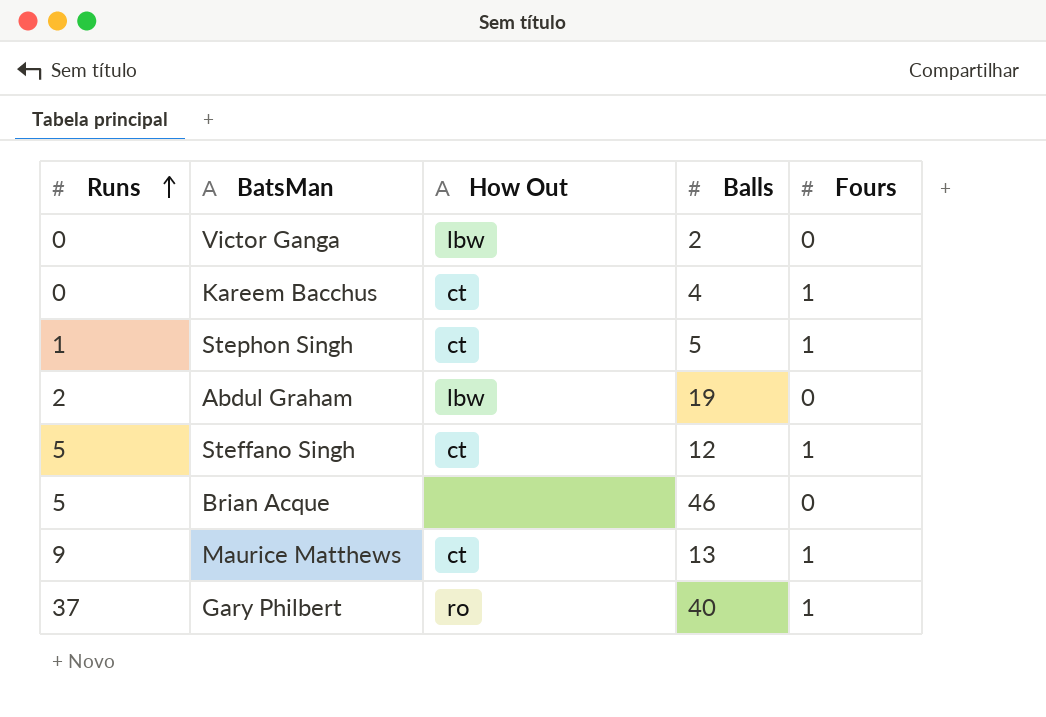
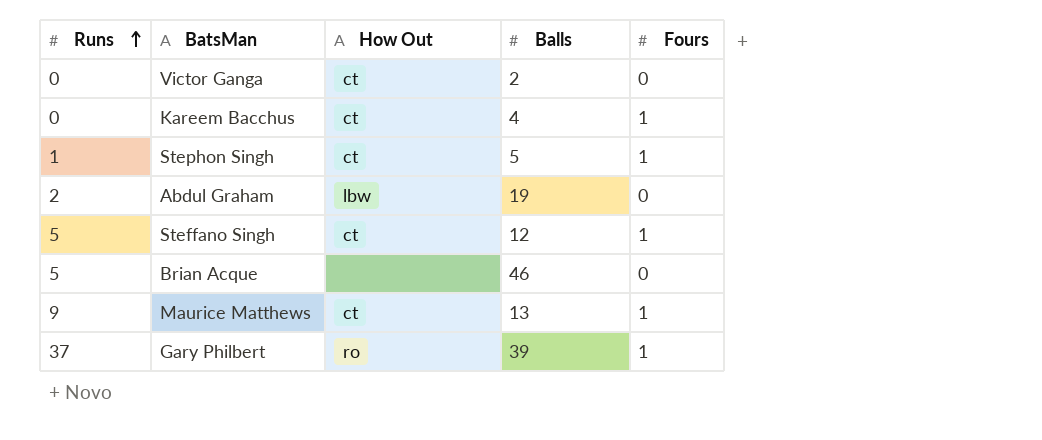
Victor Ganga | How Out: lbw -> ct
Gary Philbert | Balls: 40 -> 39

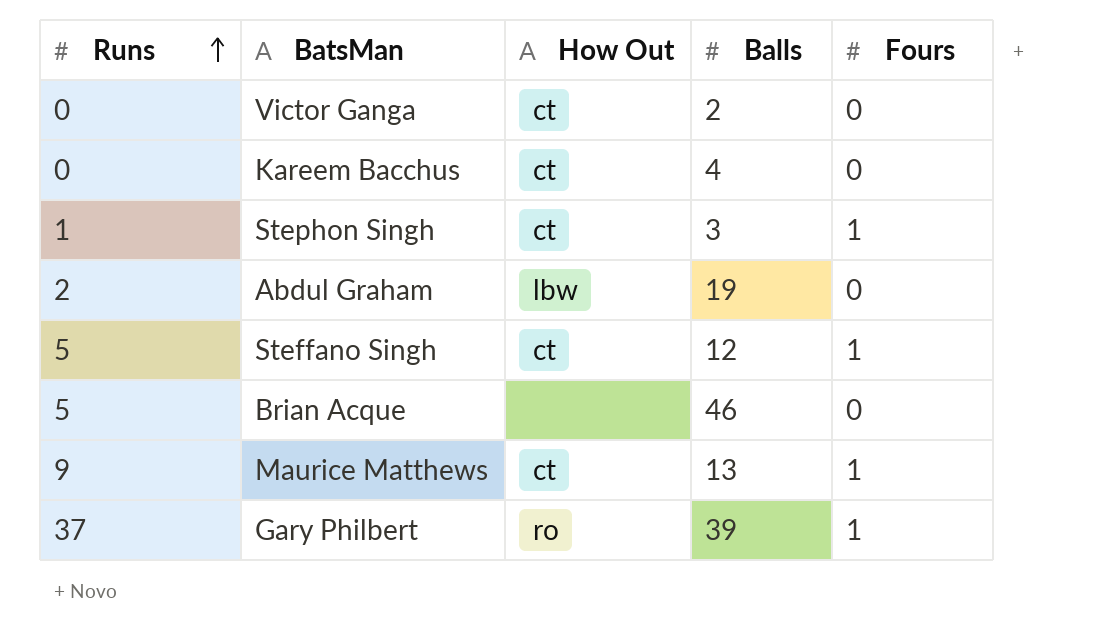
Kareem Bacchus | Fours: 1 -> 0
Stephon Singh | Balls: 5 -> 3

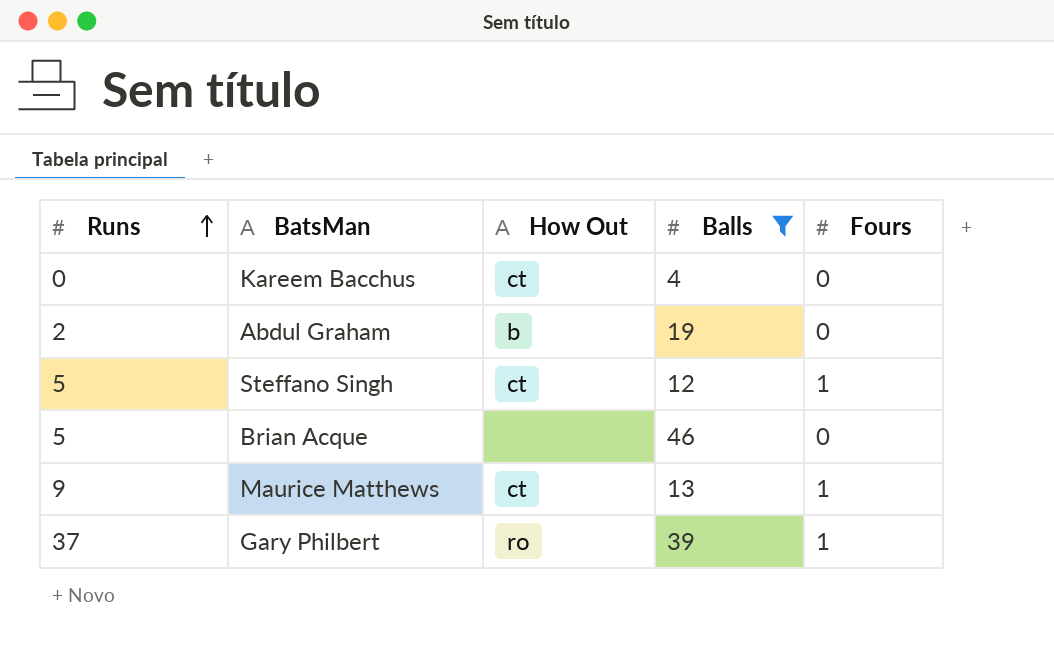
filter: none -> Balls >= 4
Abdul Graham | How Out: lbw -> b

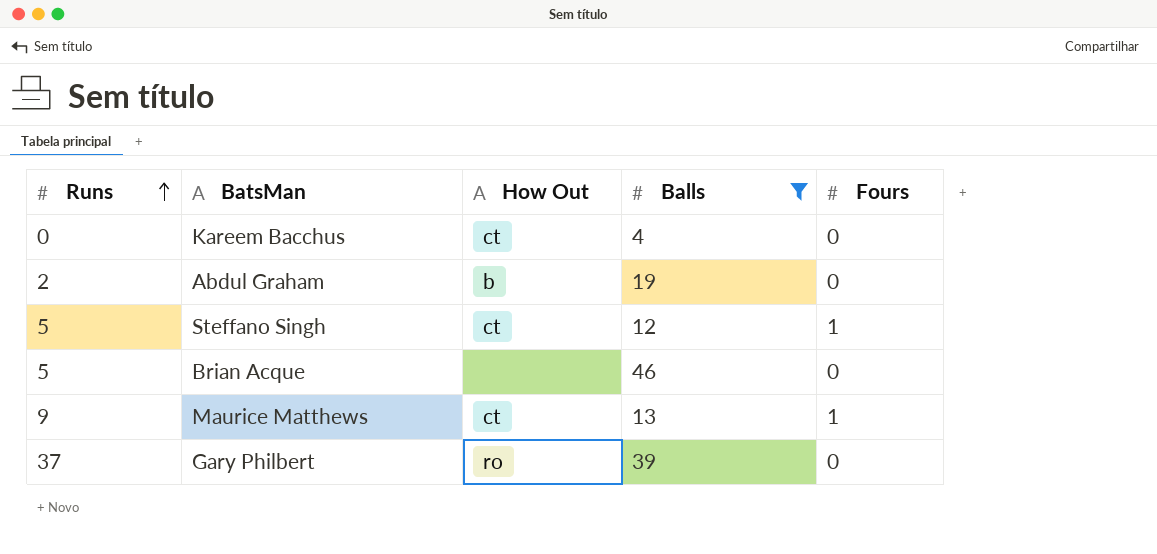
Gary Philbert | Fours: 1 -> 0

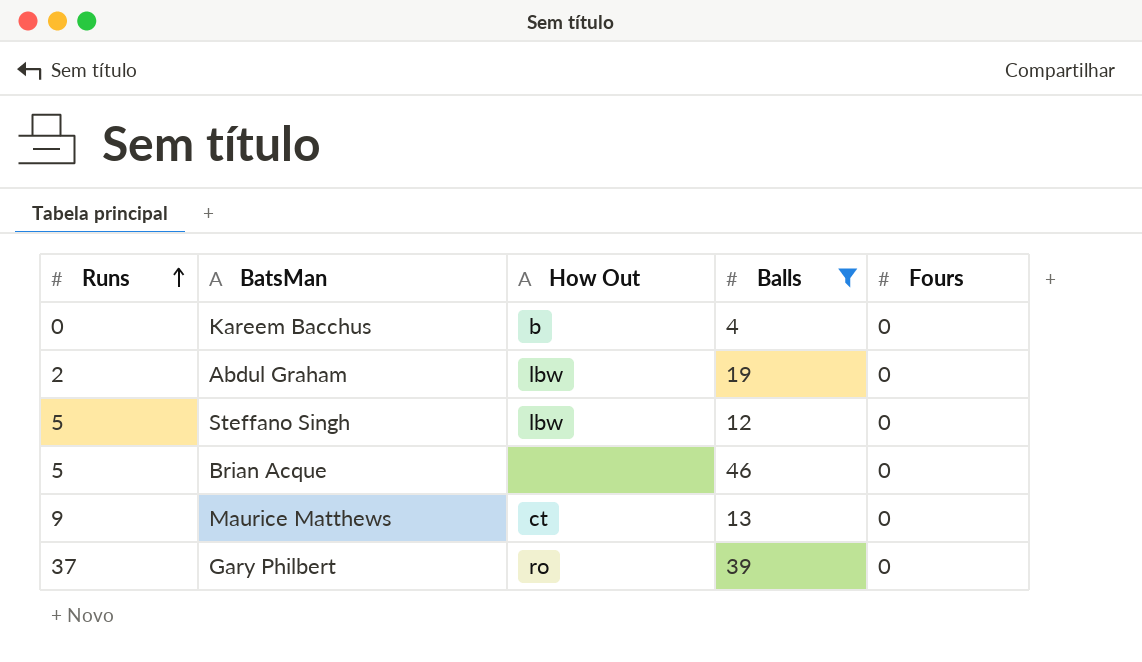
Kareem Bacchus | How Out: ct -> b
Abdul Graham | How Out: b -> lbw
Steffano Singh | How Out: ct -> lbw
Steffano Singh | Fours: 1 -> 0
Maurice Matthews | Fours: 1 -> 0

